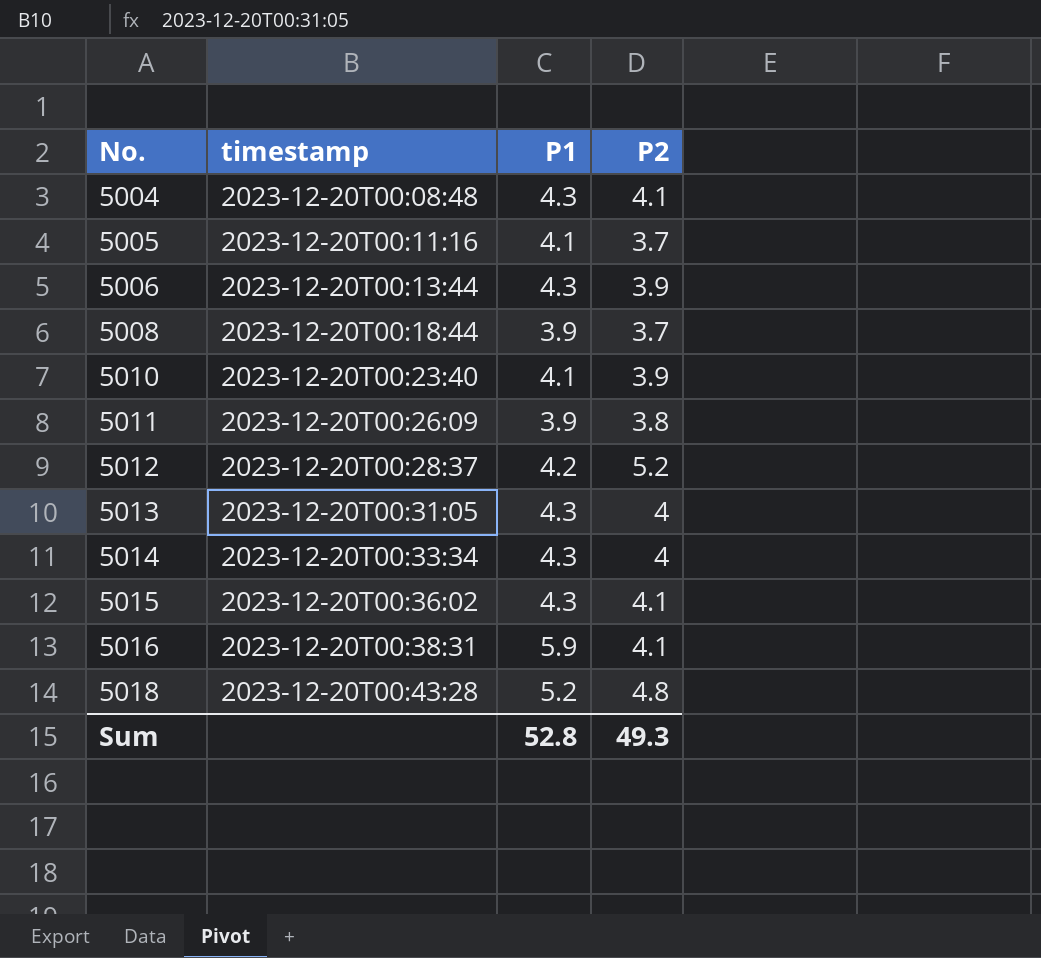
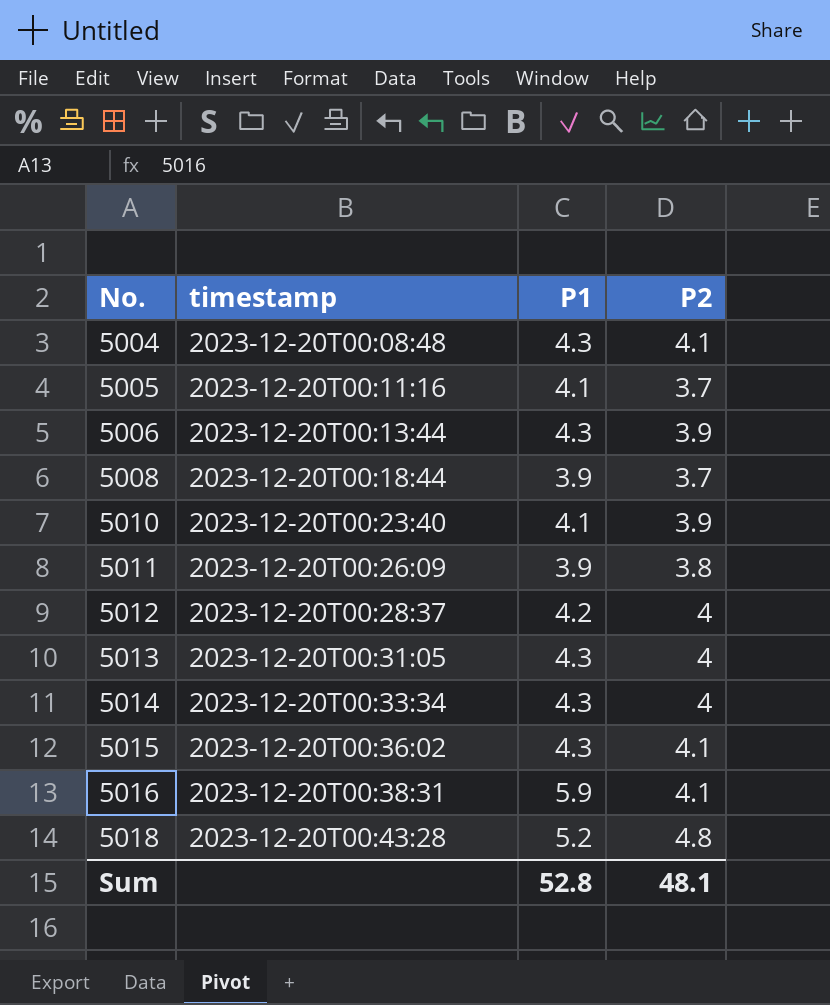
5012 | P2: 5.2 -> 4
Sum | P2: 49.3 -> 48.1

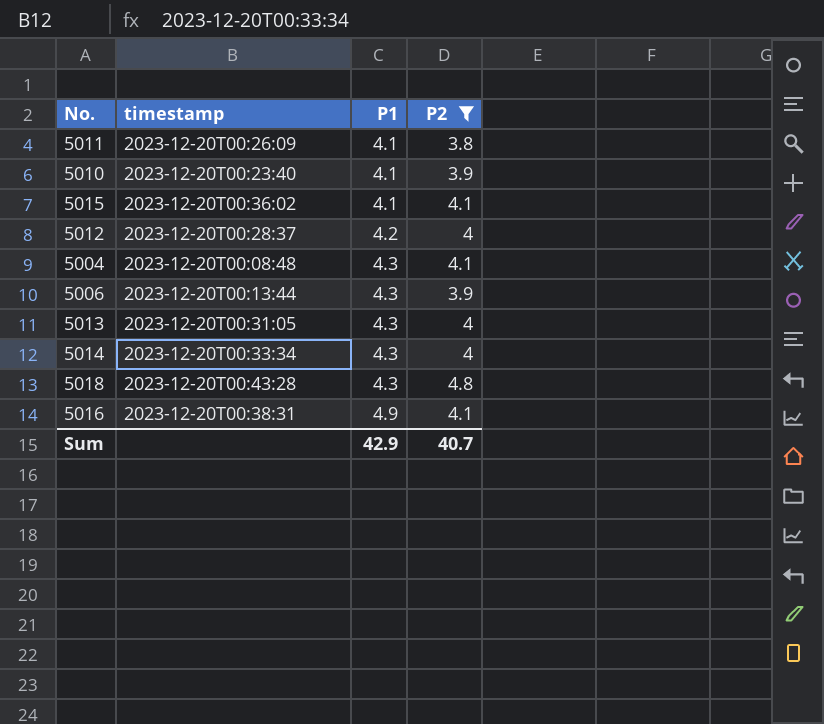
filter: none -> P2 != 3.7
row order: No. ascending -> P1 ascending
5011 | P1: 3.9 -> 4.1
5015 | P1: 4.3 -> 4.1
5018 | P1: 5.2 -> 4.3
5016 | P1: 5.9 -> 4.9
Sum | P1: 52.8 -> 42.9
Sum | P2: 48.1 -> 40.7

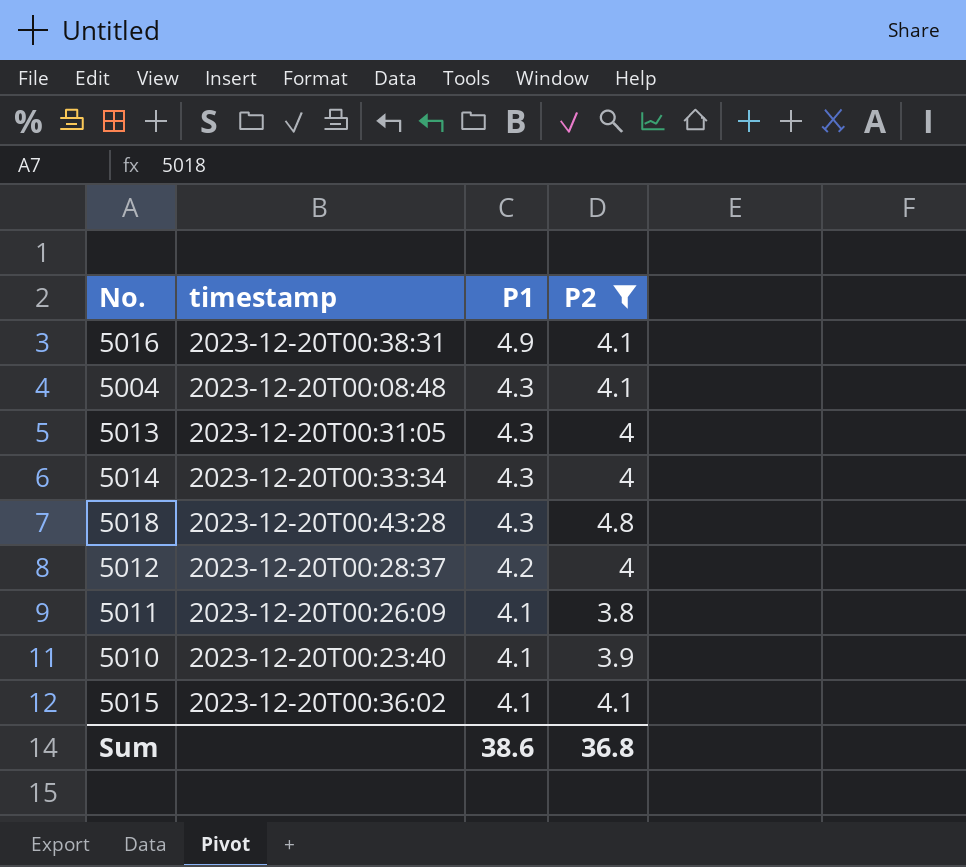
row order: P1 ascending -> P1 descending
row 5006: 2023-12-20T00:13:44 | 4.3 | 3.9 -> none
Sum | P1: 42.9 -> 38.6
Sum | P2: 40.7 -> 36.8

